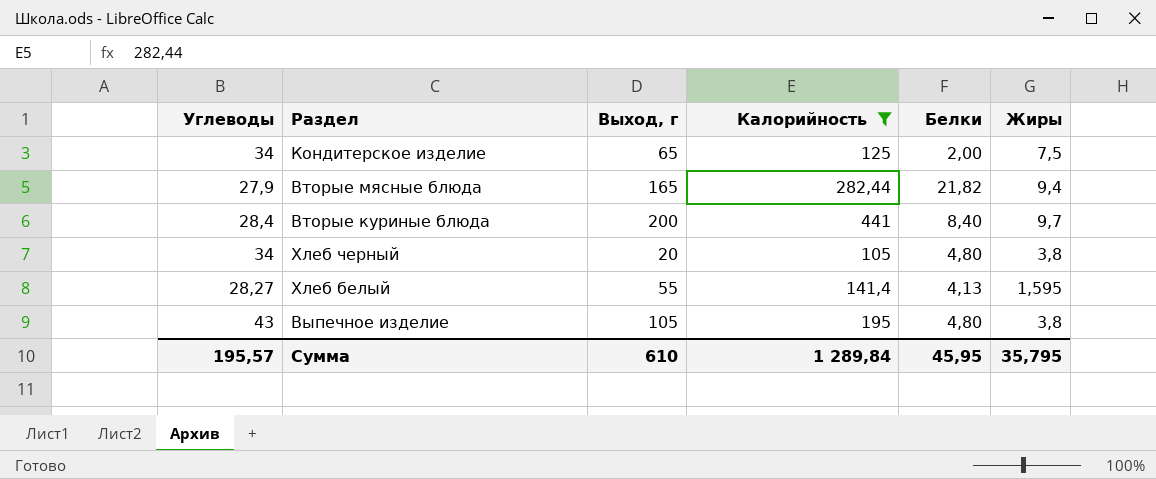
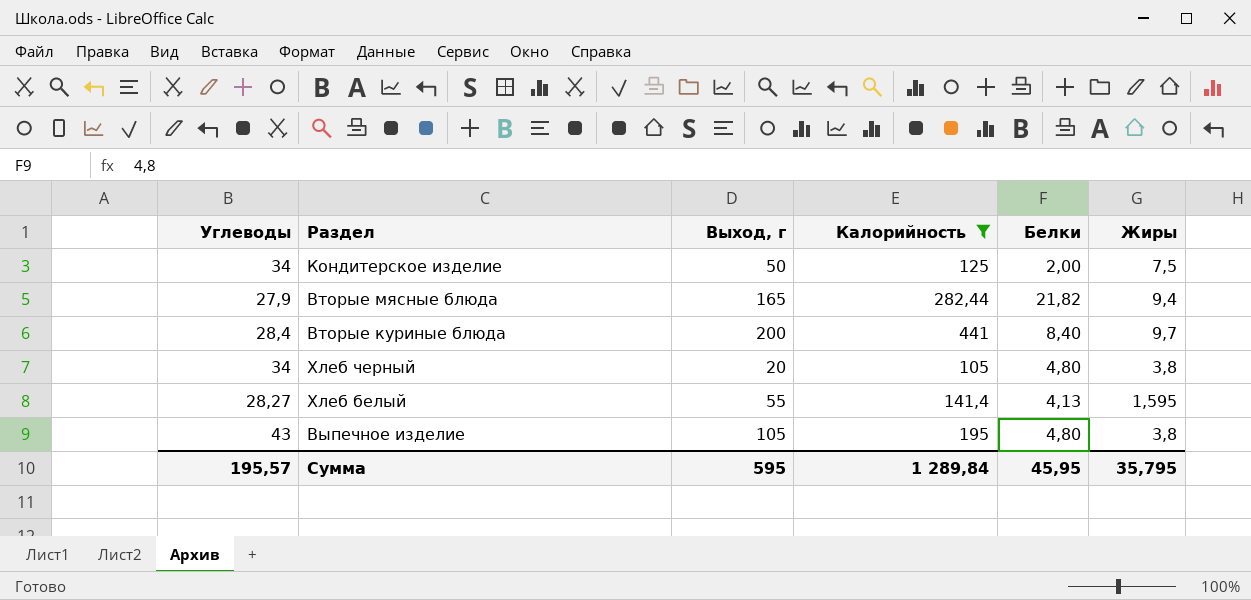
Кондитерское изделие | Выход, г: 65 -> 50
Сумма | Выход, г: 610 -> 595

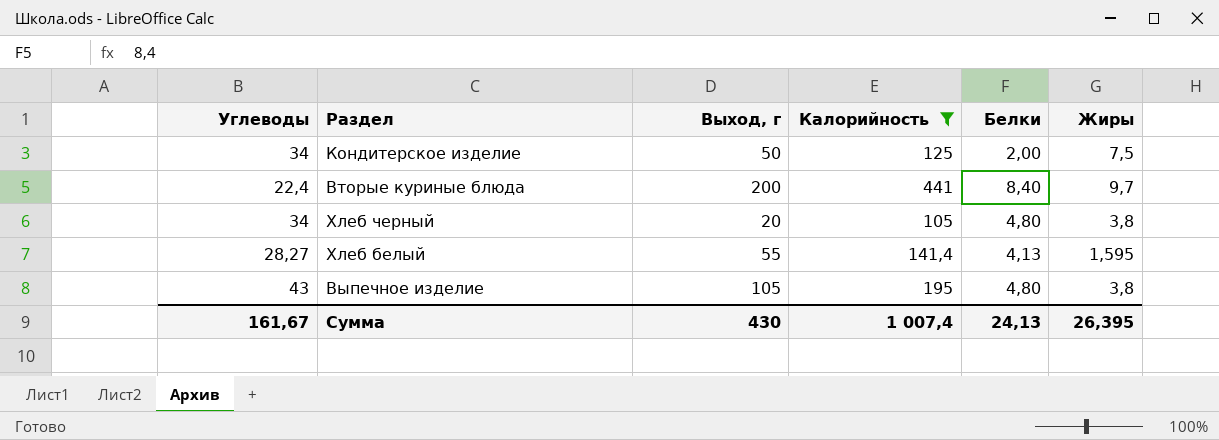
row Вторые мясные блюда: 27,9 | 165 | 282,44 | 21,82 | 9,4 -> none
Вторые куриные блюда | Углеводы: 28,4 -> 22,4
Сумма | Углеводы: 195,57 -> 161,67
Сумма | Выход, г: 595 -> 430
Сумма | Калорийность: 1 289,84 -> 1 007,4
Сумма | Белки: 45,95 -> 24,13
Сумма | Жиры: 35,795 -> 26,395

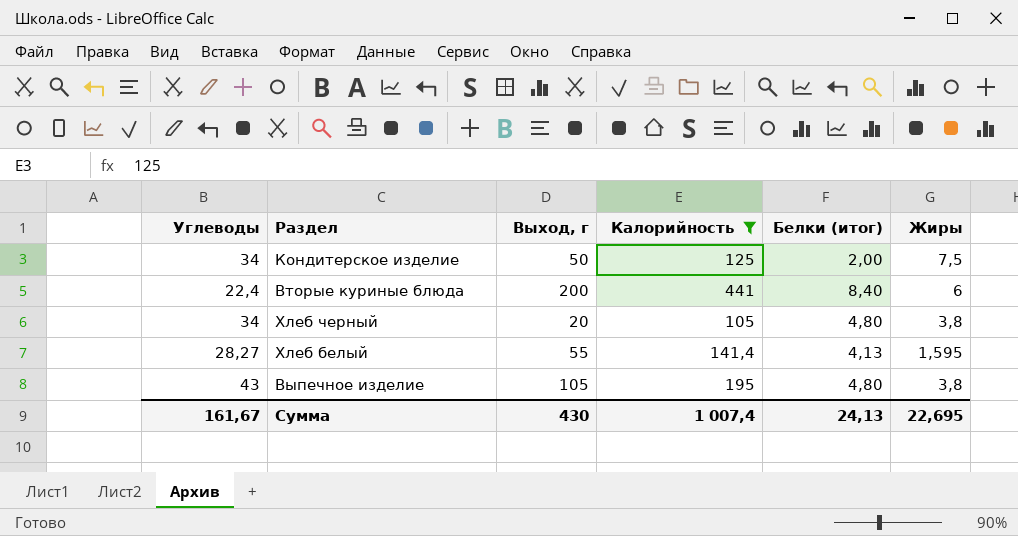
column name: Белки -> Белки (итог)
Вторые куриные блюда | Жиры: 9,7 -> 6
Сумма | Жиры: 26,395 -> 22,695

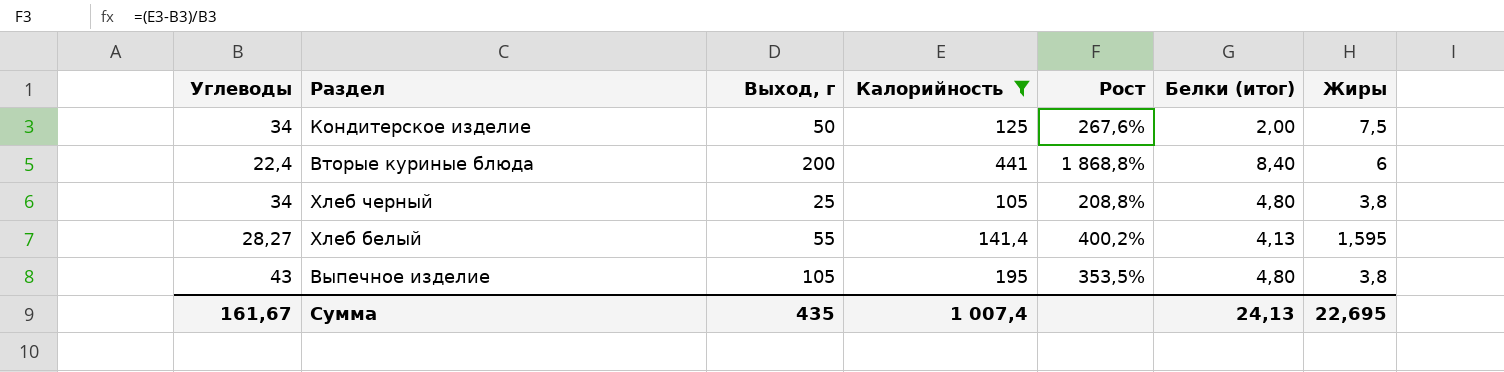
column Рост | formula: none -> ([Калорийность] - [Углеводы]) / [Углеводы]
Хлеб черный | Выход, г: 20 -> 25
Сумма | Выход, г: 430 -> 435

